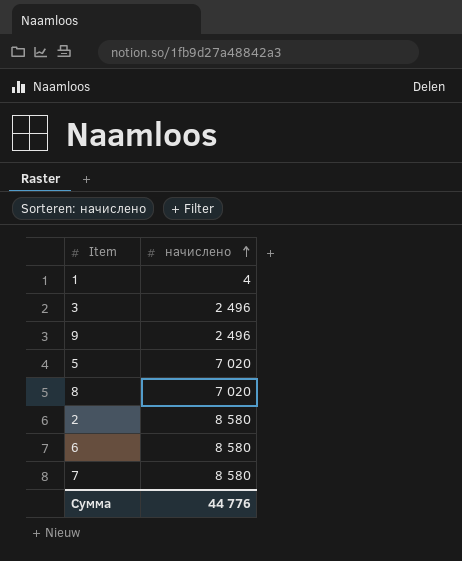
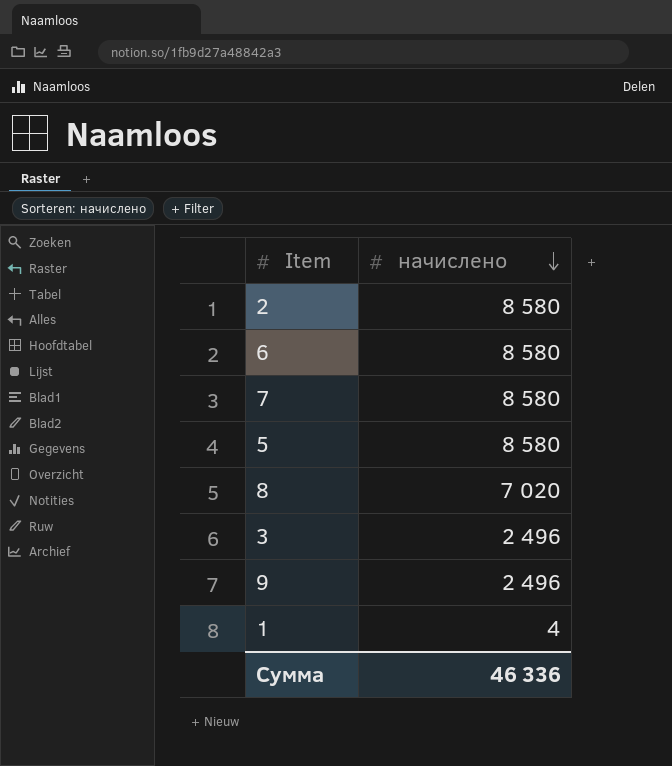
row order: начислено ascending -> начислено descending
5 | начислено: 7 020 -> 8 580
Сумма | начислено: 44 776 -> 46 336

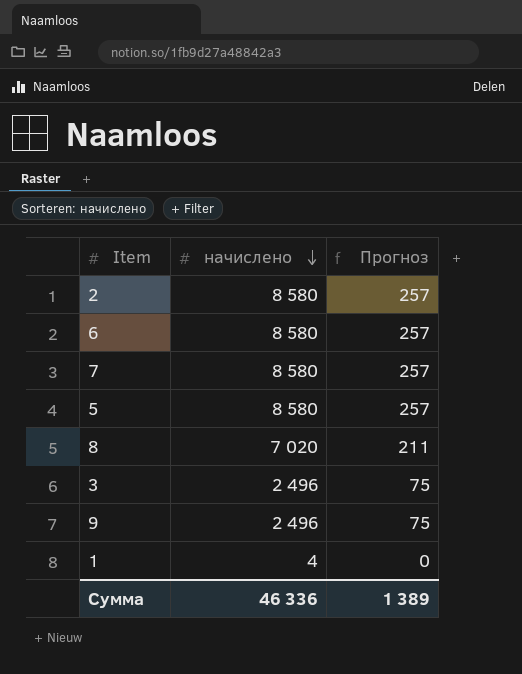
column Прогноз | formula: none -> [начислено] * 0,03

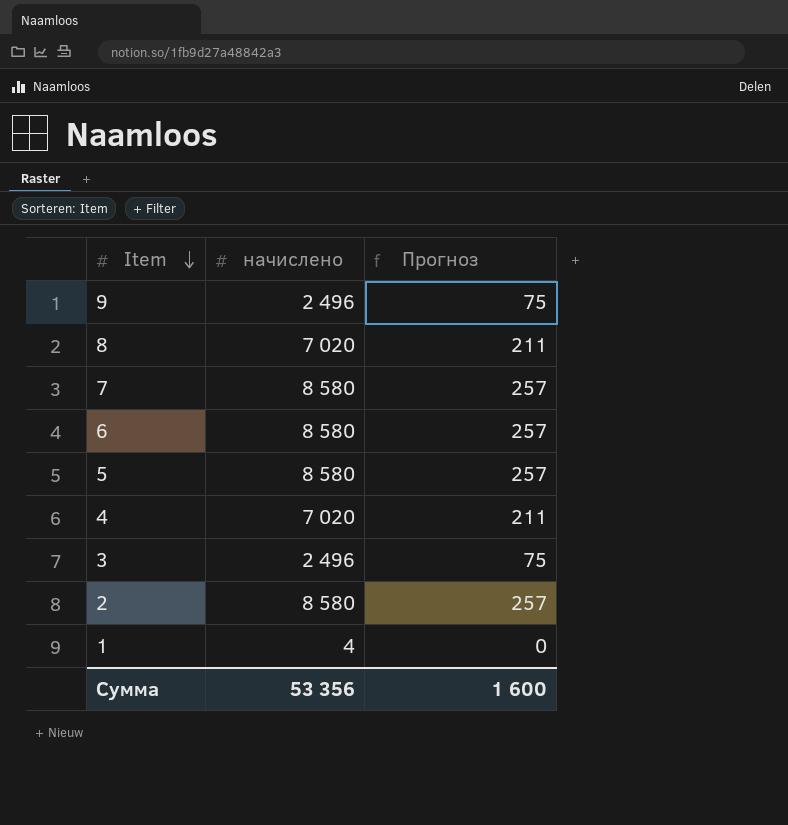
row order: начислено descending -> Item descending
row 4: none -> 7 020 | 211
Сумма | начислено: 46 336 -> 53 356
Сумма | Прогноз: 1 389 -> 1 600

